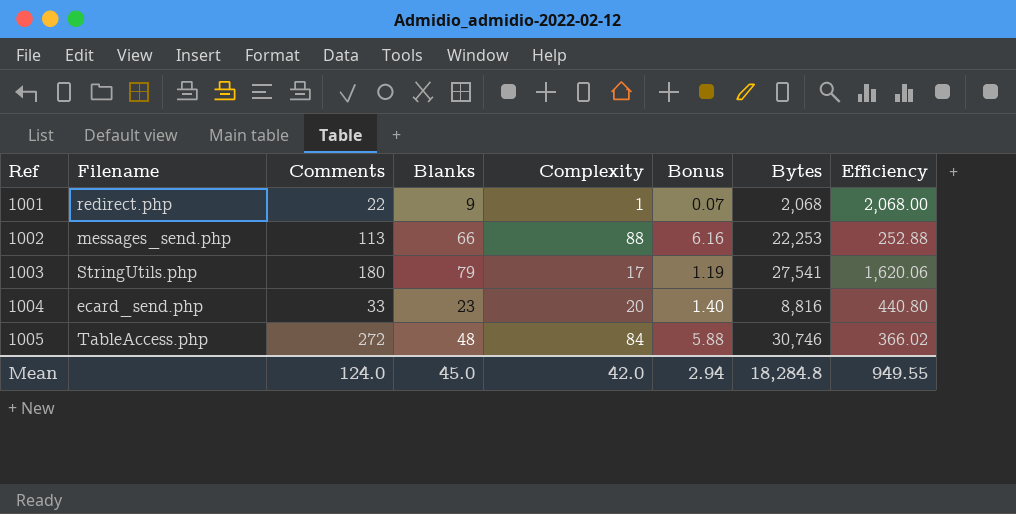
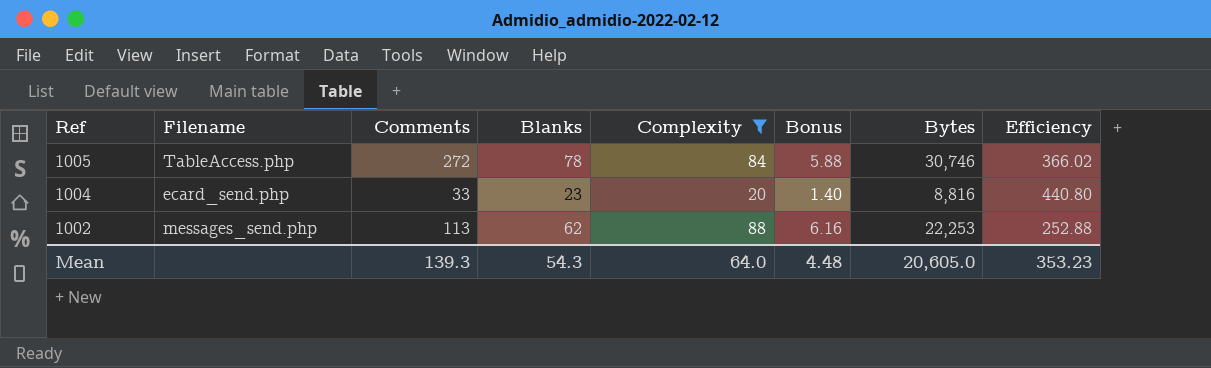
filter: none -> Complexity >= 20
row order: Ref ascending -> Ref descending
1005 | Blanks: 48 -> 78
1002 | Blanks: 66 -> 62
Mean | Comments: 124.0 -> 139.3
Mean | Blanks: 45.0 -> 54.3
Mean | Complexity: 42.0 -> 64.0
Mean | Bonus: 2.94 -> 4.48
Mean | Bytes: 18,284.8 -> 20,605.0
Mean | Efficiency: 949.55 -> 353.23

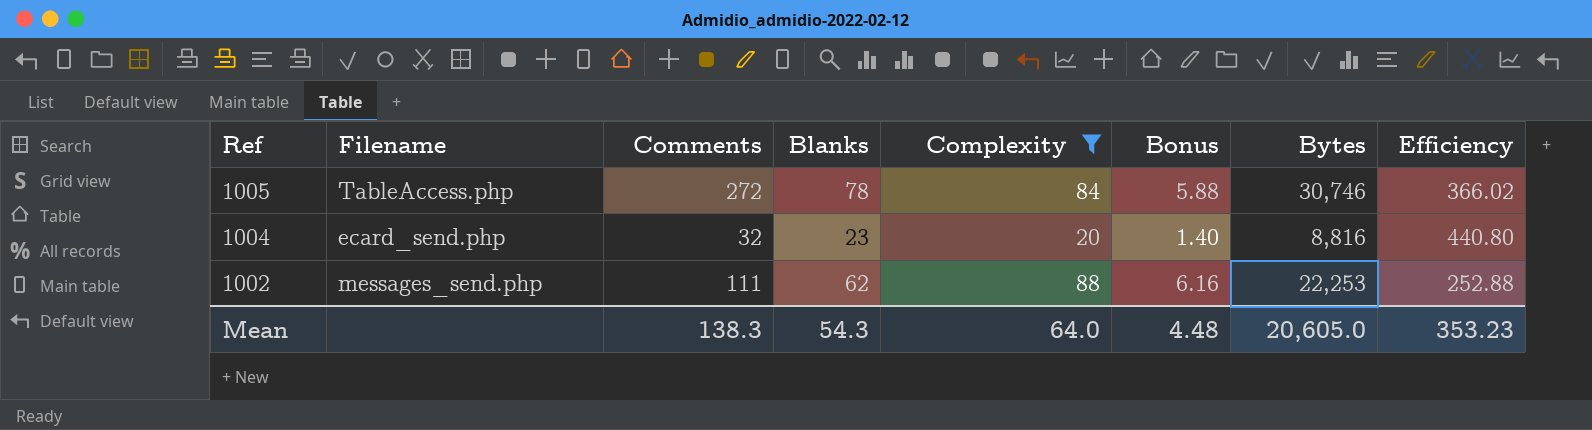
1004 | Comments: 33 -> 32
1002 | Comments: 113 -> 111
Mean | Comments: 139.3 -> 138.3

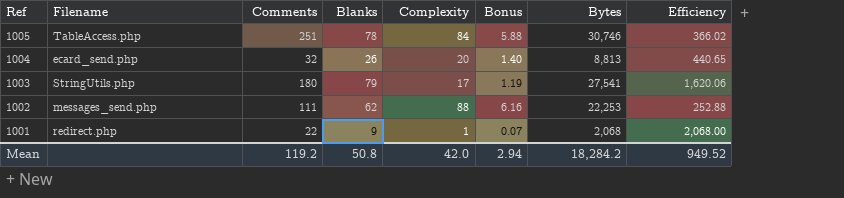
filter: Complexity >= 20 -> none
1005 | Comments: 272 -> 251
1004 | Blanks: 23 -> 26
1004 | Bytes: 8,816 -> 8,813
1004 | Efficiency: 440.80 -> 440.65
Mean | Comments: 138.3 -> 119.2
Mean | Blanks: 54.3 -> 50.8
Mean | Complexity: 64.0 -> 42.0
Mean | Bonus: 4.48 -> 2.94
Mean | Bytes: 20,605.0 -> 18,284.2
Mean | Efficiency: 353.23 -> 949.52

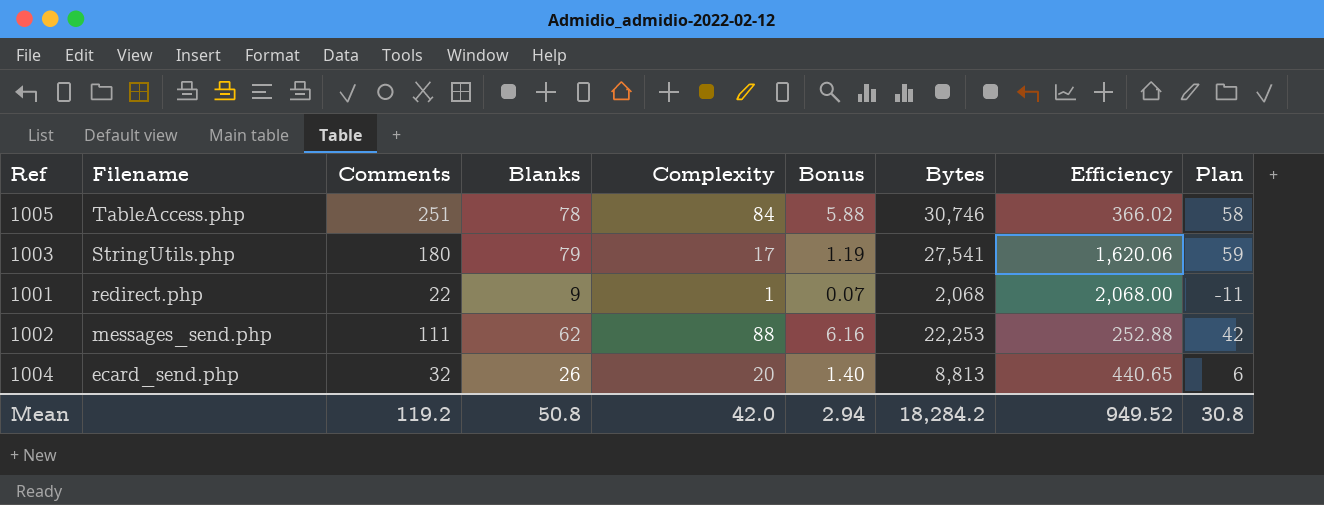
row order: Ref descending -> Filename descending
column Plan | formula: none -> [Blanks] - 20

